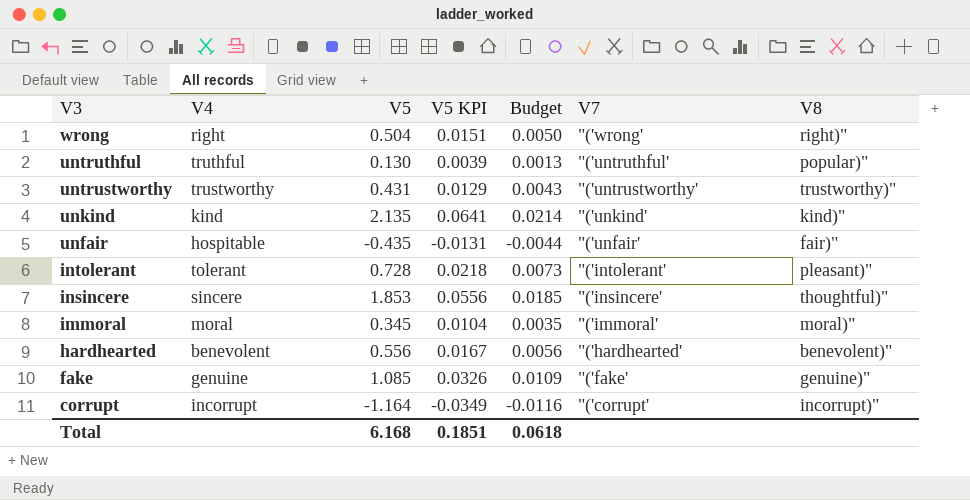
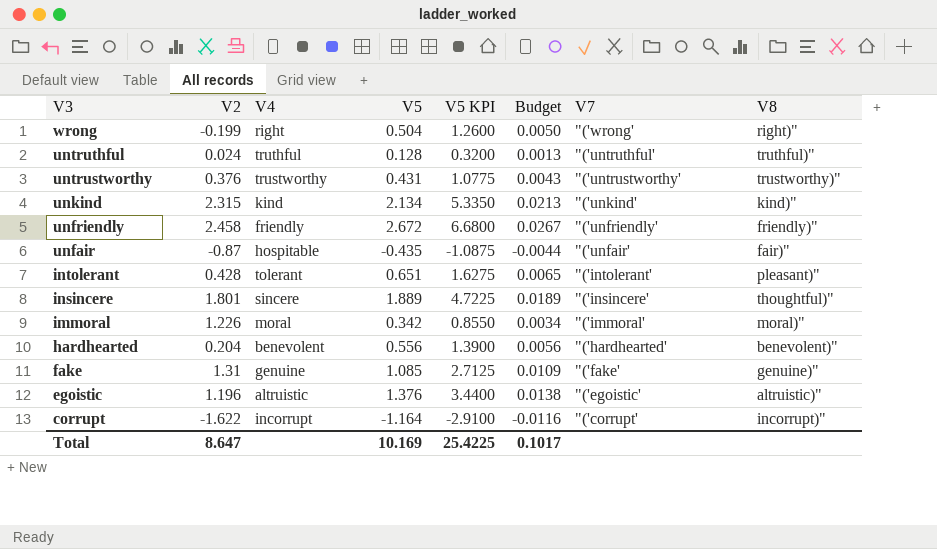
column V2 | position: none -> 2
column V5 KPI | formula: [V5] * 0.03 -> [V5] * 2.5
untruthful | V5: 0.130 -> 0.128
untruthful | V8: popular)" -> truthful)"
unkind | V5: 2.135 -> 2.134
unkind | Budget: 0.0214 -> 0.0213
row unfriendly: none -> 2.458 | friendly | 2.672 | 6.6800 | 0.0267 | "('unfriendly' | friendly)"
intolerant | V5: 0.728 -> 0.651
intolerant | Budget: 0.0073 -> 0.0065
insincere | V5: 1.853 -> 1.889
insincere | Budget: 0.0185 -> 0.0189
immoral | V5: 0.345 -> 0.342
immoral | Budget: 0.0035 -> 0.0034
row egoistic: none -> 1.196 | altruistic | 1.376 | 3.4400 | 0.0138 | "('egoistic' | altruistic)"
Total | V5: 6.168 -> 10.169
Total | V5 KPI: 0.1851 -> 25.4225
Total | Budget: 0.0618 -> 0.1017

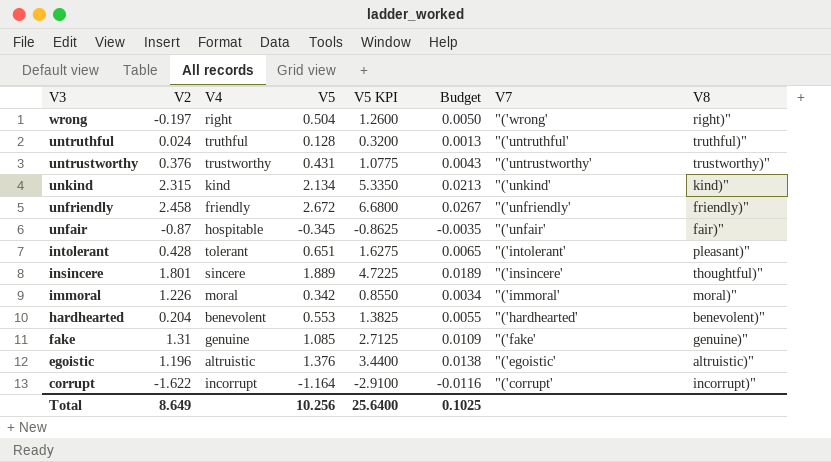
wrong | V2: -0.199 -> -0.197
unfair | V5: -0.435 -> -0.345
unfair | V5 KPI: -1.0875 -> -0.8625
unfair | Budget: -0.0044 -> -0.0035
hardhearted | V5: 0.556 -> 0.553
hardhearted | V5 KPI: 1.3900 -> 1.3825
hardhearted | Budget: 0.0056 -> 0.0055
Total | V2: 8.647 -> 8.649
Total | V5: 10.169 -> 10.256
Total | V5 KPI: 25.4225 -> 25.6400
Total | Budget: 0.1017 -> 0.1025

